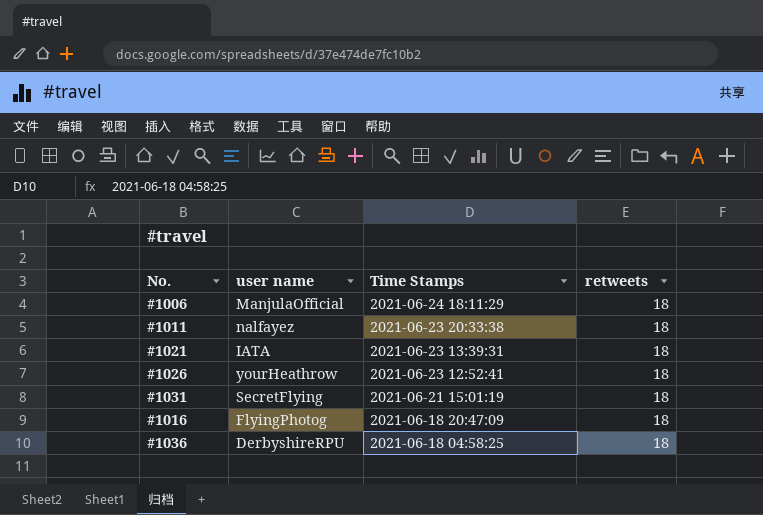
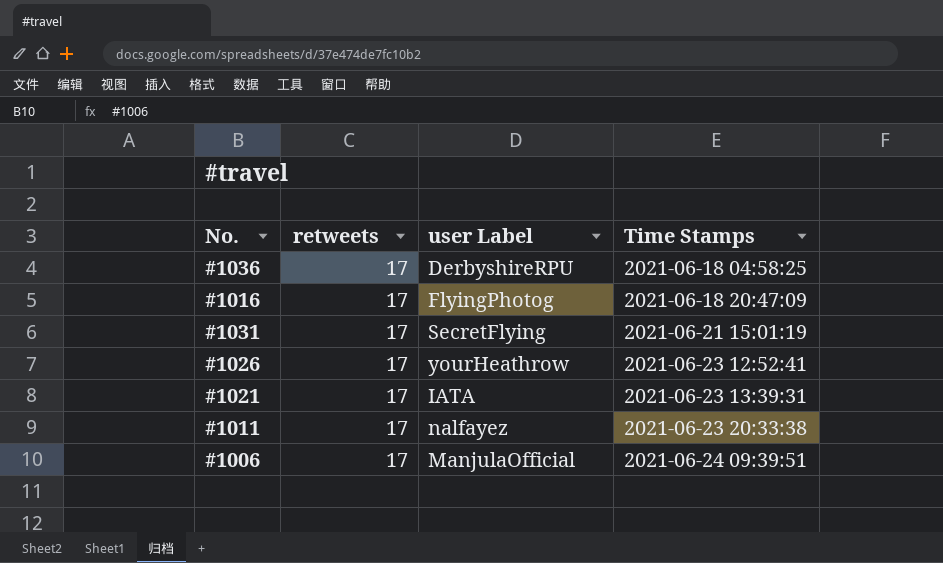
row order: Time Stamps descending -> Time Stamps ascending
column retweets | position: 4 -> 2
column name: user name -> user Label
#1036 | retweets: 18 -> 17
#1016 | retweets: 18 -> 17
#1031 | retweets: 18 -> 17
#1026 | retweets: 18 -> 17
#1021 | retweets: 18 -> 17
#1011 | retweets: 18 -> 17
#1006 | retweets: 18 -> 17
#1006 | Time Stamps: 2021-06-24 18:11:29 -> 2021-06-24 09:39:51

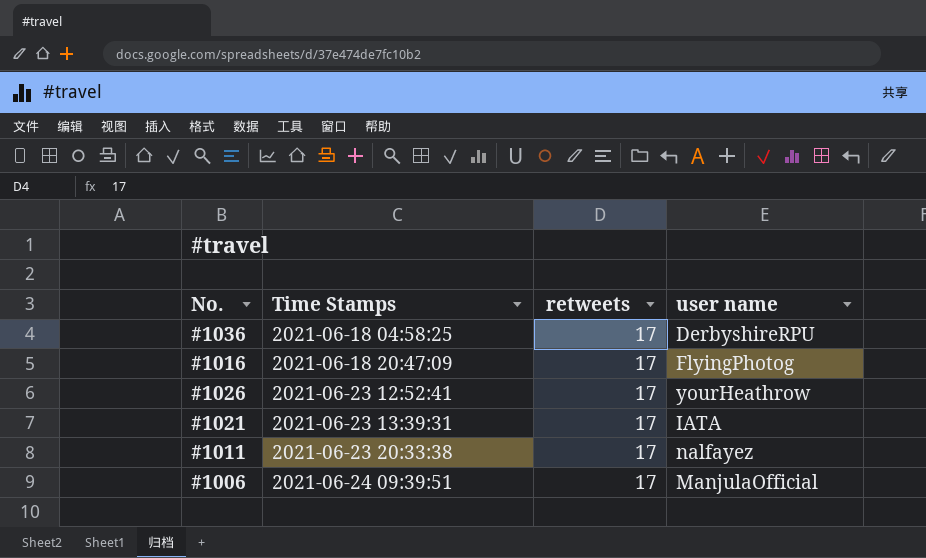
column Time Stamps | position: 4 -> 2
column name: user Label -> user name
row #1031: 17 | SecretFlying | 2021-06-21 15:01:19 -> none

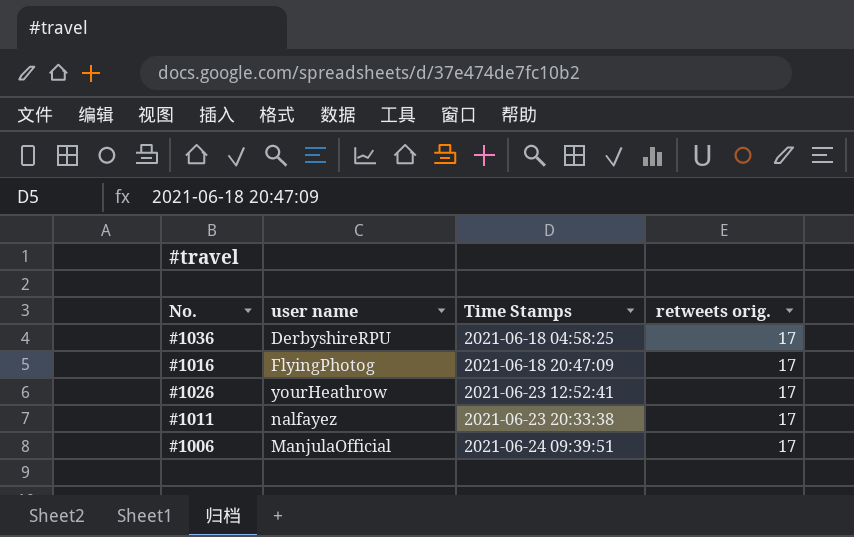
column user name | position: 4 -> 2
column name: retweets -> retweets orig.
row #1021: 2021-06-23 13:39:31 | 17 | IATA -> none

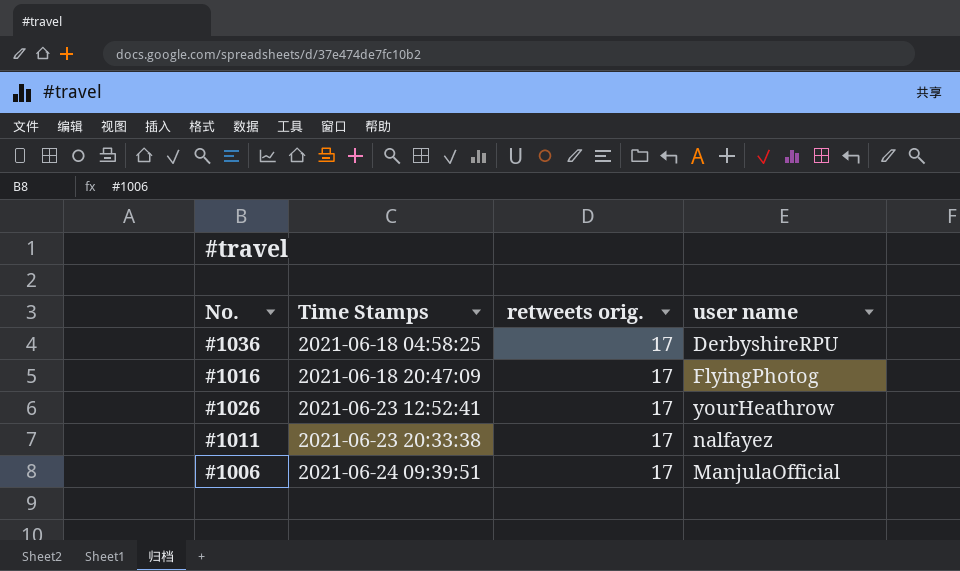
column user name | position: 2 -> 4

